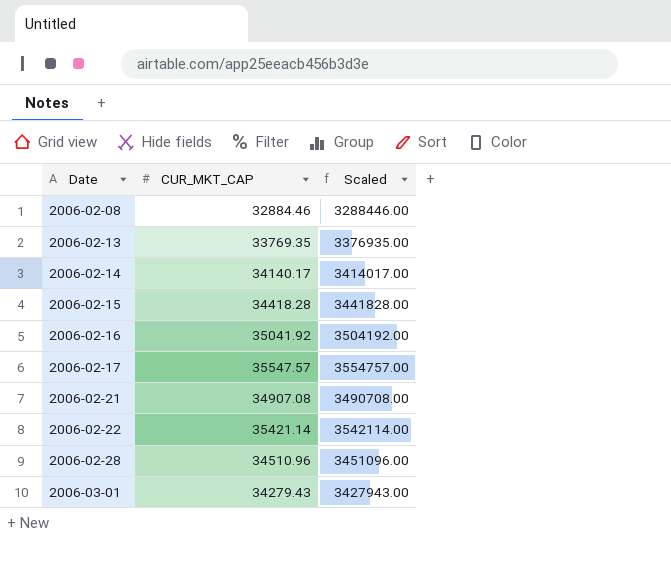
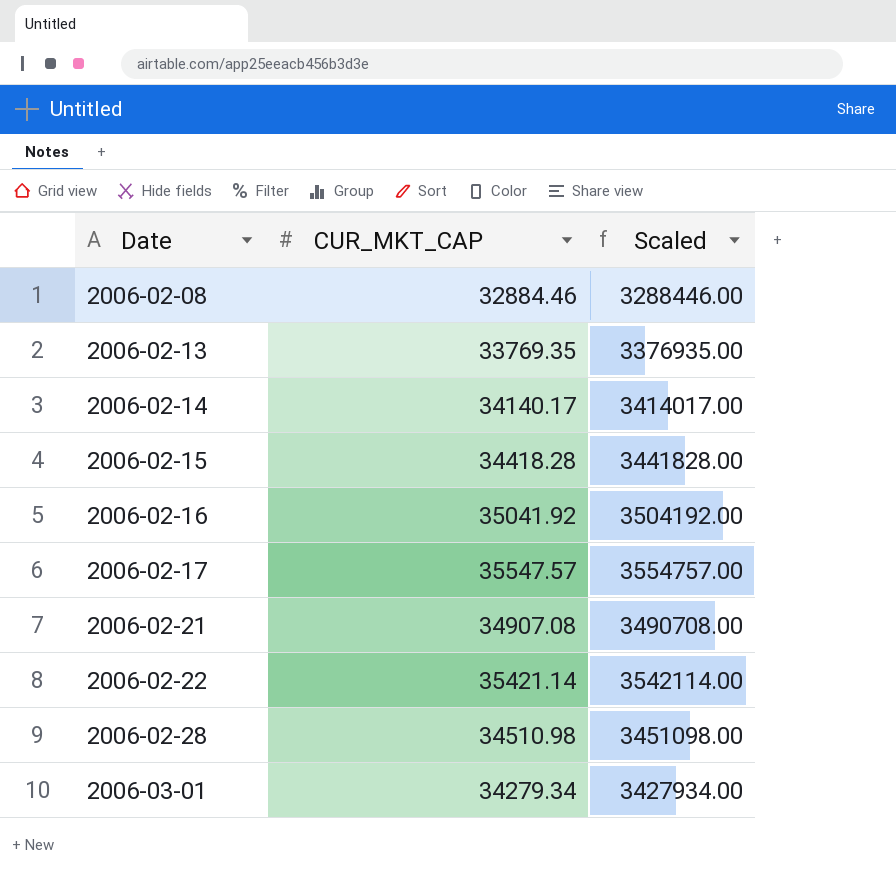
2006-02-28 | CUR_MKT_CAP: 34510.96 -> 34510.98
2006-02-28 | Scaled: 3451096.00 -> 3451098.00
2006-03-01 | CUR_MKT_CAP: 34279.43 -> 34279.34
2006-03-01 | Scaled: 3427943.00 -> 3427934.00

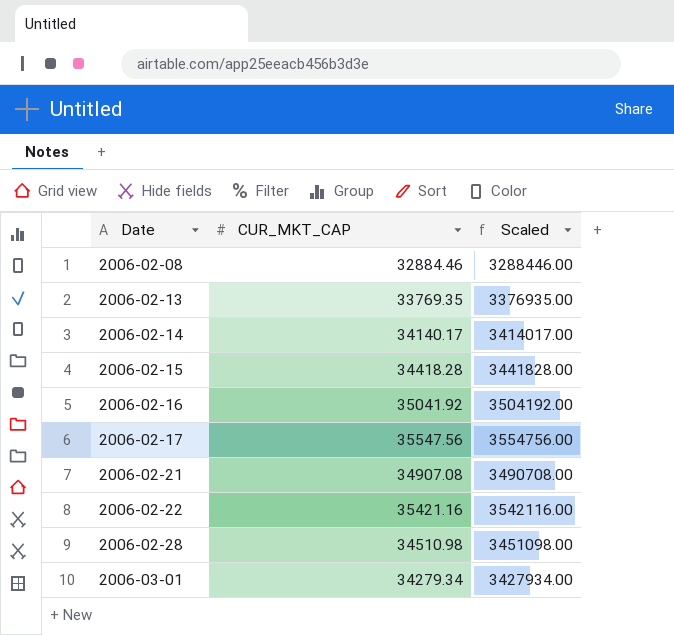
2006-02-17 | CUR_MKT_CAP: 35547.57 -> 35547.56
2006-02-17 | Scaled: 3554757.00 -> 3554756.00
2006-02-22 | CUR_MKT_CAP: 35421.14 -> 35421.16
2006-02-22 | Scaled: 3542114.00 -> 3542116.00

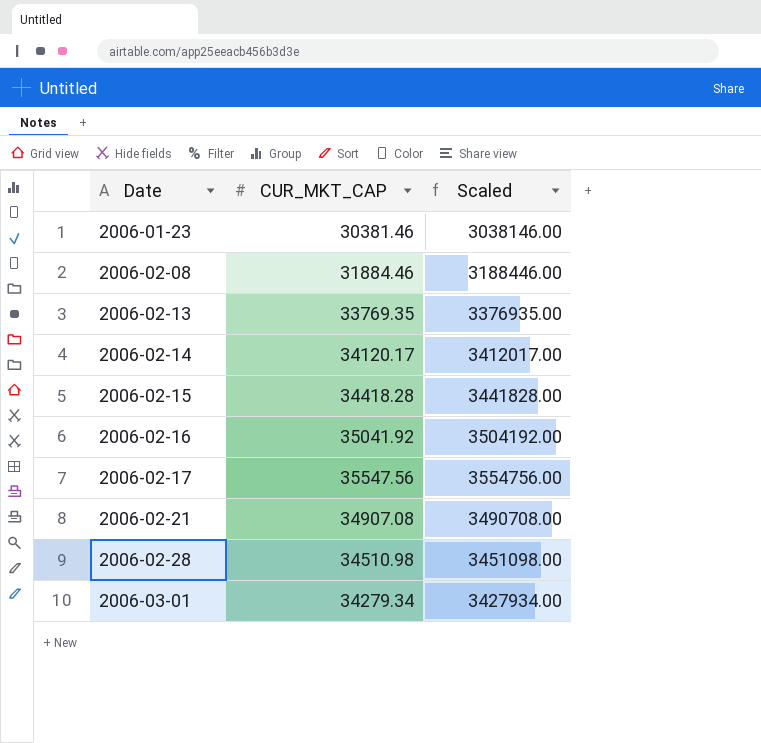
row 2006-02-22: 35421.16 | 3542116.00 -> none
row 2006-01-23: none -> 30381.46 | 3038146.00
2006-02-08 | CUR_MKT_CAP: 32884.46 -> 31884.46
2006-02-08 | Scaled: 3288446.00 -> 3188446.00
2006-02-14 | CUR_MKT_CAP: 34140.17 -> 34120.17
2006-02-14 | Scaled: 3414017.00 -> 3412017.00

